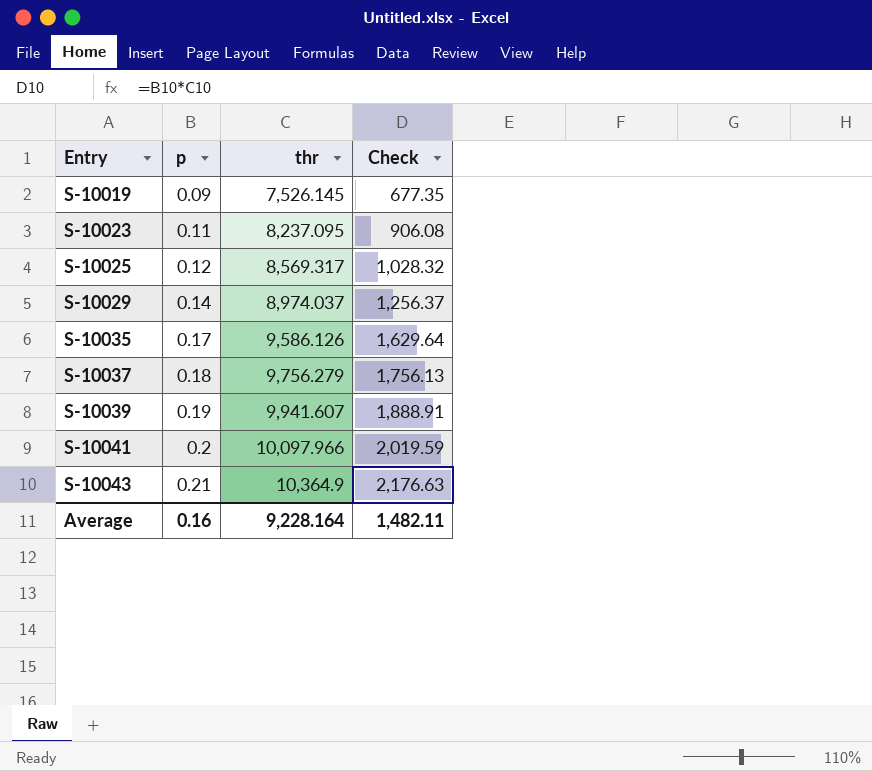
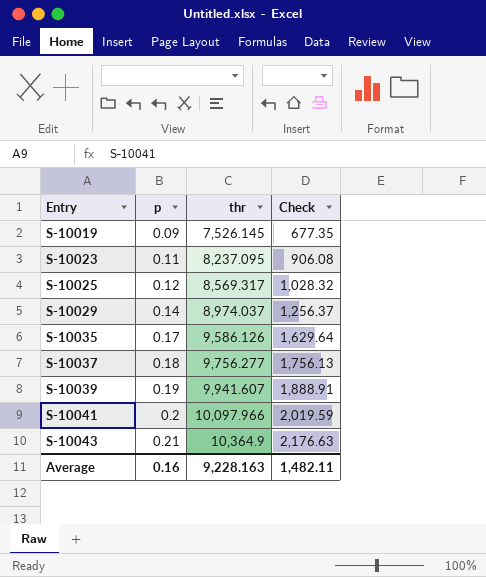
S-10037 | thr: 9,756.279 -> 9,756.277
Average | thr: 9,228.164 -> 9,228.163

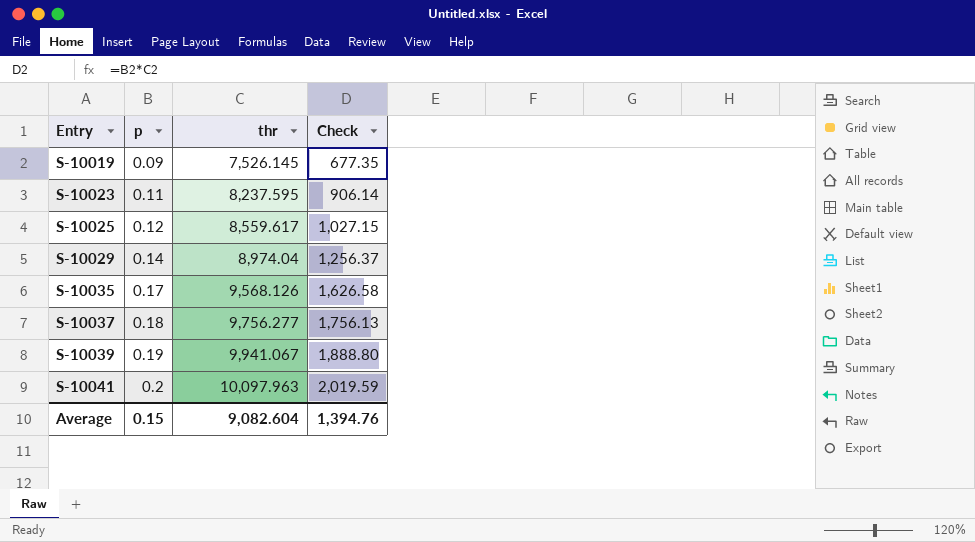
row S-10043: 0.21 | 10,364.9 | 2,176.63 -> none
S-10023 | thr: 8,237.095 -> 8,237.595
S-10023 | Check: 906.08 -> 906.14
S-10025 | thr: 8,569.317 -> 8,559.617
S-10025 | Check: 1,028.32 -> 1,027.15
S-10029 | thr: 8,974.037 -> 8,974.04
S-10035 | thr: 9,586.126 -> 9,568.126
S-10035 | Check: 1,629.64 -> 1,626.58
S-10039 | thr: 9,941.607 -> 9,941.067
S-10039 | Check: 1,888.91 -> 1,888.80
S-10041 | thr: 10,097.966 -> 10,097.963
Average | p: 0.16 -> 0.15
Average | thr: 9,228.163 -> 9,082.604
Average | Check: 1,482.11 -> 1,394.76

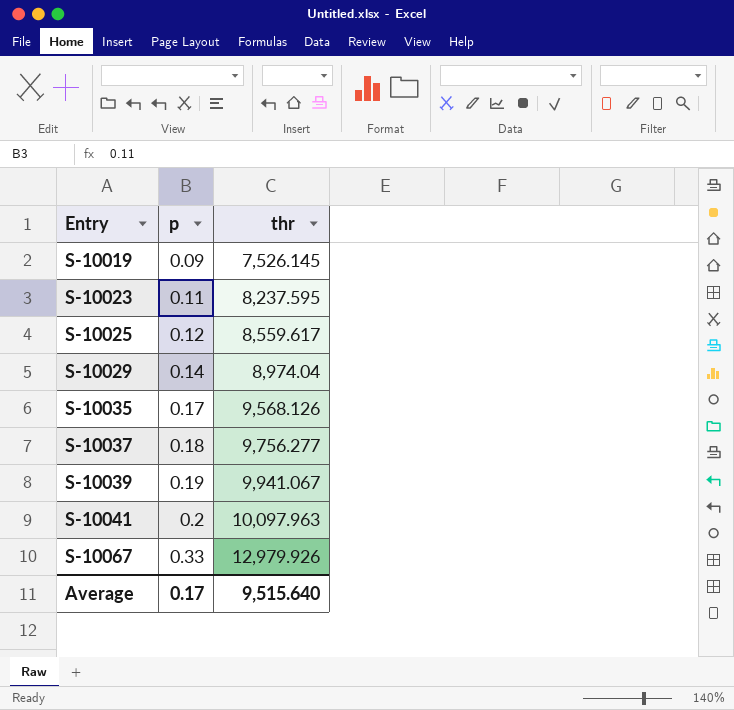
column Check | formula: [p] * [thr] -> none
row S-10067: none -> 0.33 | 12,979.926
Average | p: 0.15 -> 0.17
Average | thr: 9,082.604 -> 9,515.640

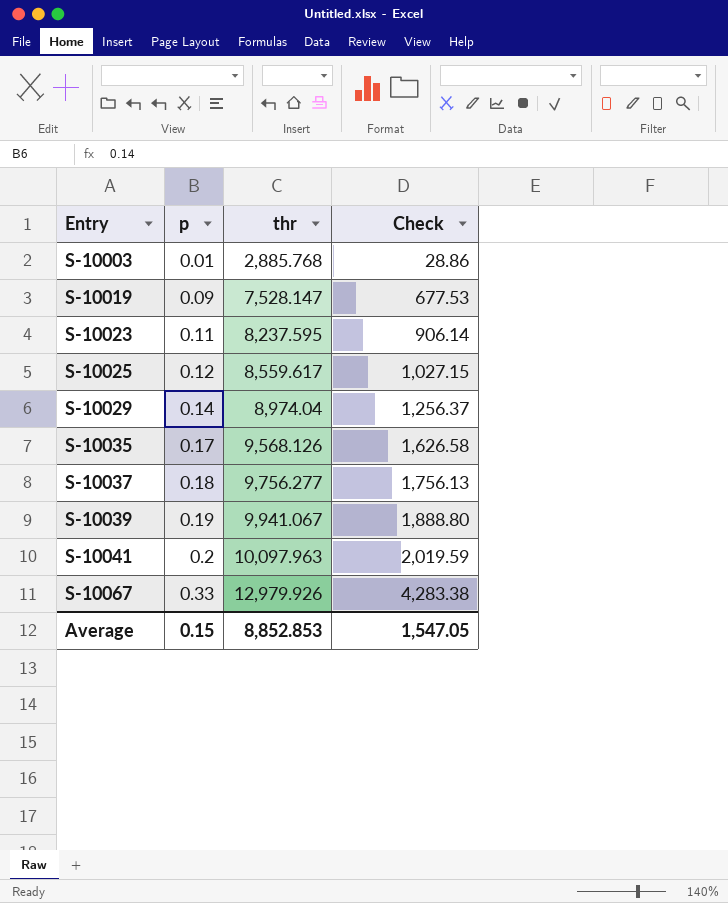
column Check | formula: none -> [p] * [thr]
row S-10003: none -> 0.01 | 2,885.768 | 28.86
S-10019 | thr: 7,526.145 -> 7,528.147
Average | p: 0.17 -> 0.15
Average | thr: 9,515.640 -> 8,852.853

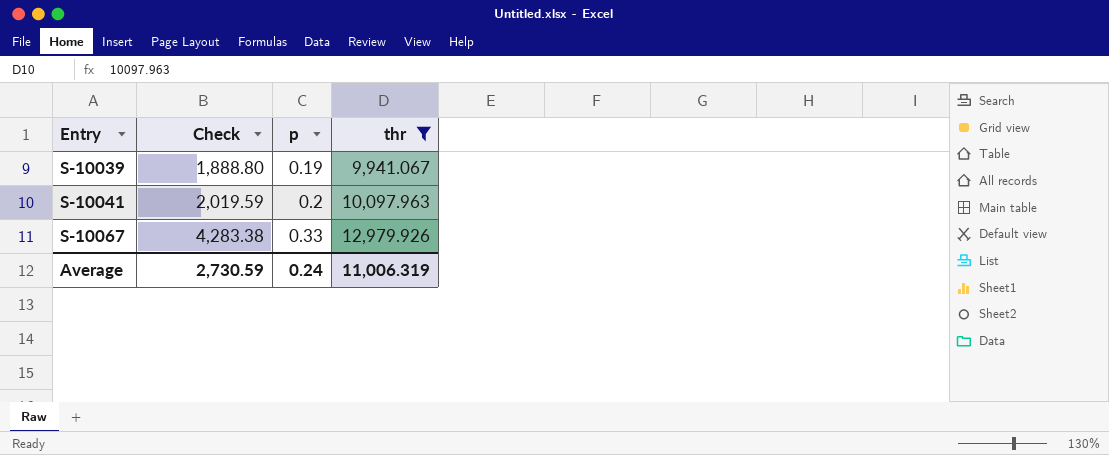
filter: none -> thr >= 9,941.067
column Check | position: 4 -> 2
Average | Check: 1,547.05 -> 2,730.59
Average | p: 0.15 -> 0.24
Average | thr: 8,852.853 -> 11,006.319

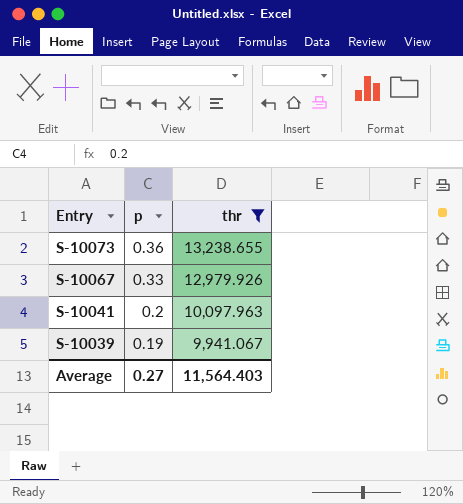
row order: Entry ascending -> Entry descending
column Check | formula: [p] * [thr] -> none
row S-10073: none -> 0.36 | 13,238.655
Average | p: 0.24 -> 0.27
Average | thr: 11,006.319 -> 11,564.403

